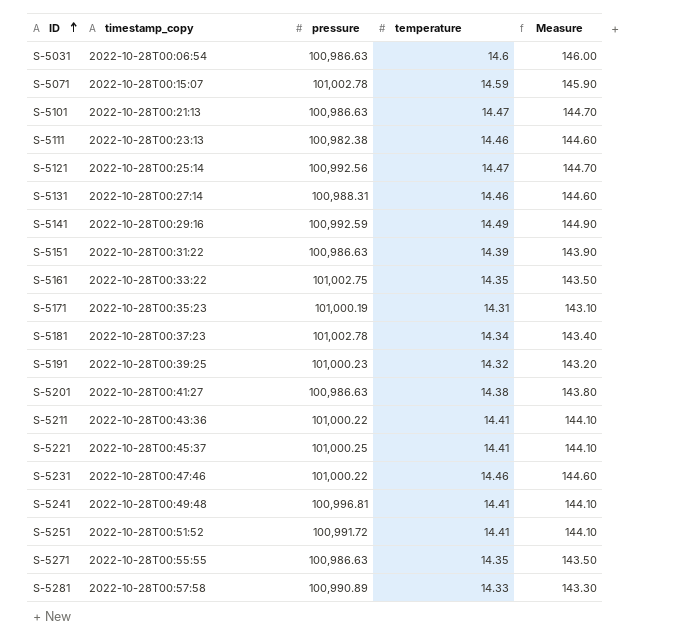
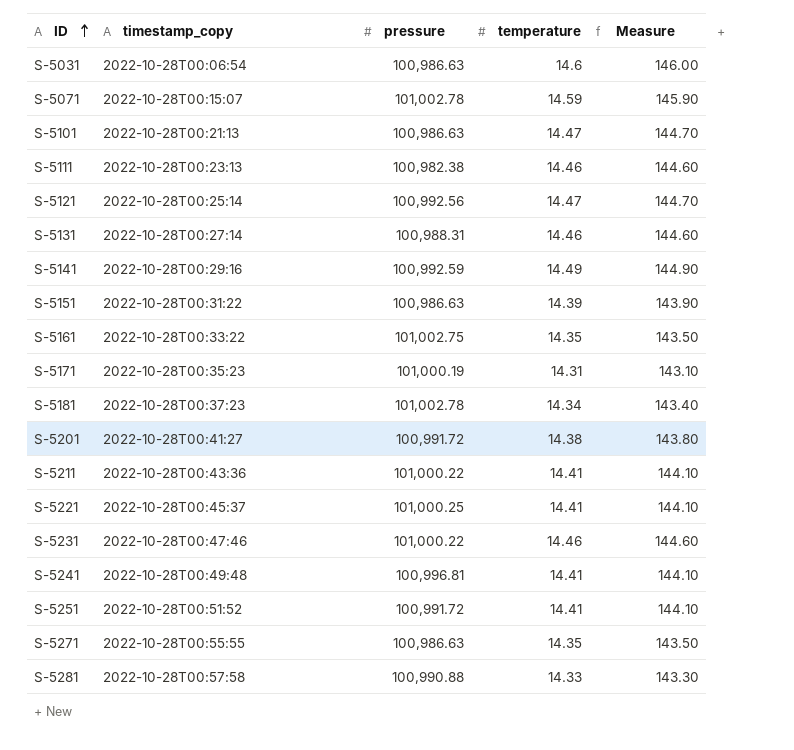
row S-5191: 2022-10-28T00:39:25 | 101,000.23 | 14.32 | 143.20 -> none
S-5201 | pressure: 100,986.63 -> 100,991.72
S-5281 | pressure: 100,990.89 -> 100,990.88

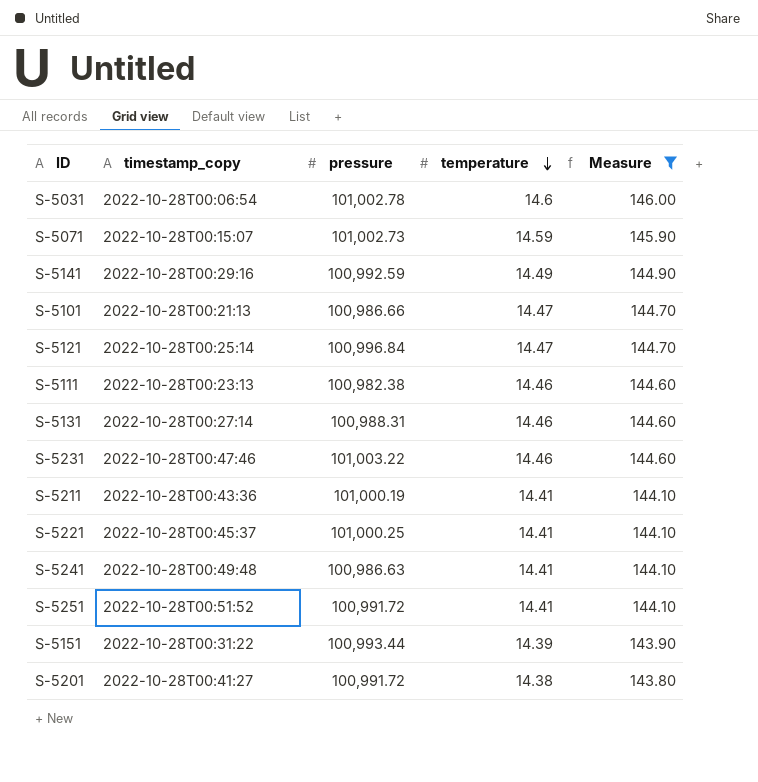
filter: none -> Measure >= 143.80
row order: ID ascending -> temperature descending
S-5031 | pressure: 100,986.63 -> 101,002.78
S-5071 | pressure: 101,002.78 -> 101,002.73
S-5101 | pressure: 100,986.63 -> 100,986.66
S-5121 | pressure: 100,992.56 -> 100,996.84
S-5231 | pressure: 101,000.22 -> 101,003.22
S-5211 | pressure: 101,000.22 -> 101,000.19
S-5241 | pressure: 100,996.81 -> 100,986.63
S-5151 | pressure: 100,986.63 -> 100,993.44

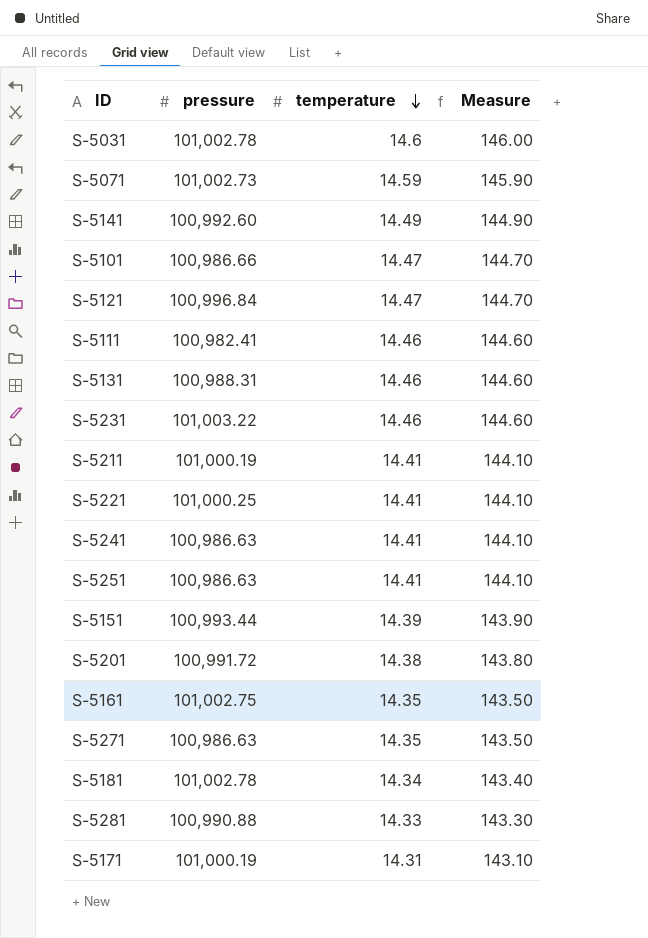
filter: Measure >= 143.80 -> none
column timestamp_copy | position: 2 -> none
S-5141 | pressure: 100,992.59 -> 100,992.60
S-5111 | pressure: 100,982.38 -> 100,982.41
S-5251 | pressure: 100,991.72 -> 100,986.63

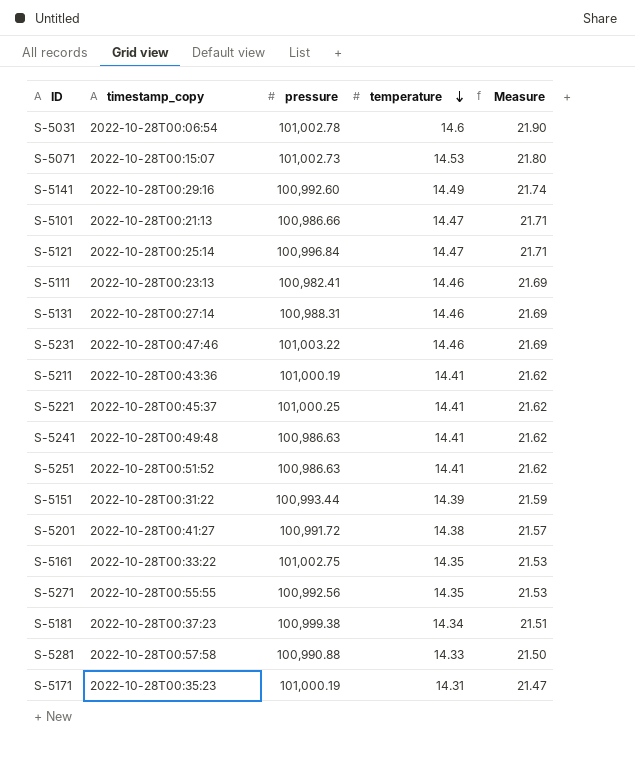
column timestamp_copy | position: none -> 2
column Measure | formula: [temperature] * 10 -> [temperature] * 1.5
S-5071 | temperature: 14.59 -> 14.53
S-5271 | pressure: 100,986.63 -> 100,992.56
S-5181 | pressure: 101,002.78 -> 100,999.38

